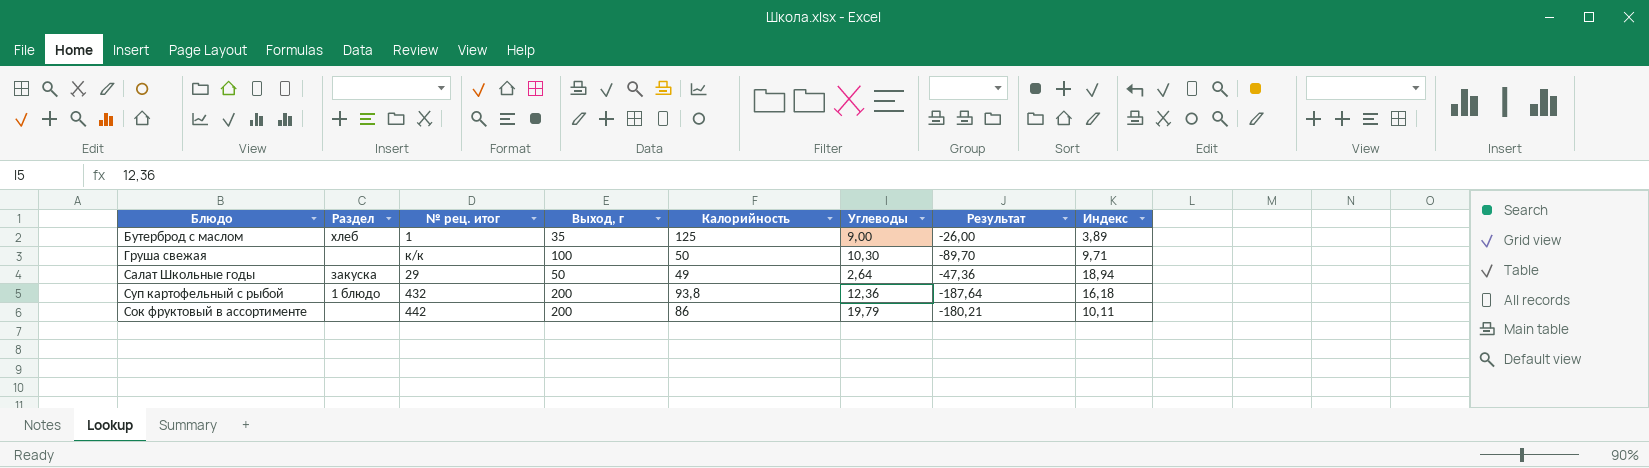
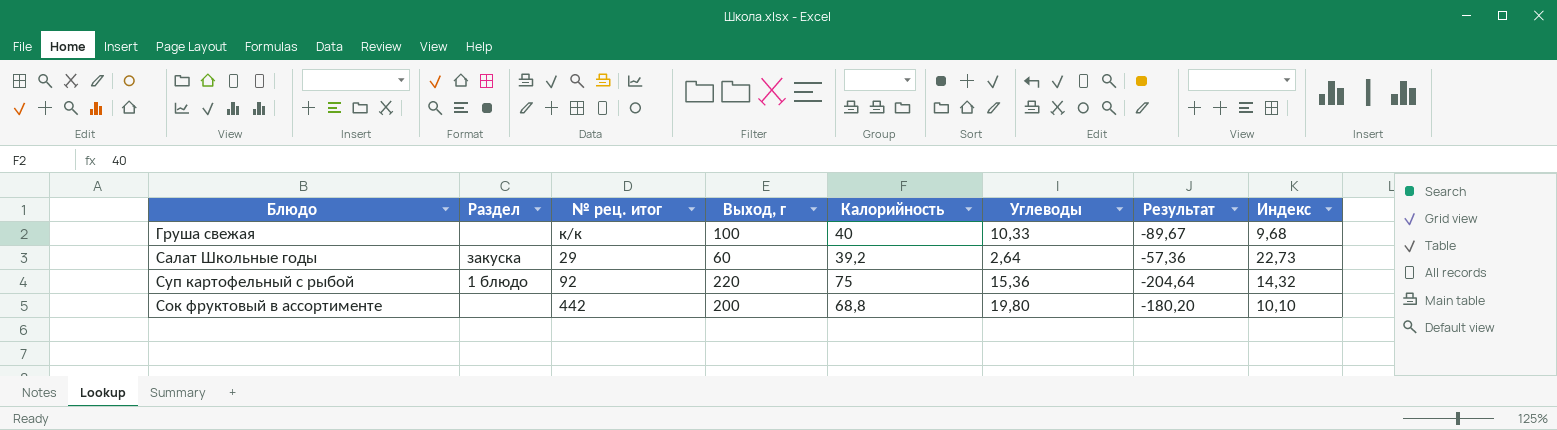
row Бутерброд с маслом: хлеб | 1 | 35 | 125 | 9,00 | -26,00 | 3,89 -> none
Груша свежая | Калорийность: 50 -> 40
Груша свежая | Углеводы: 10,30 -> 10,33
Груша свежая | Результат: -89,70 -> -89,67
Груша свежая | Индекс: 9,71 -> 9,68
Салат Школьные годы | Выход, г: 50 -> 60
Салат Школьные годы | Калорийность: 49 -> 39,2
Салат Школьные годы | Результат: -47,36 -> -57,36
Салат Школьные годы | Индекс: 18,94 -> 22,73
Суп картофельный с рыбой | № рец. итог: 432 -> 92
Суп картофельный с рыбой | Выход, г: 200 -> 220
Суп картофельный с рыбой | Калорийность: 93,8 -> 75
Суп картофельный с рыбой | Углеводы: 12,36 -> 15,36
Суп картофельный с рыбой | Результат: -187,64 -> -204,64
Суп картофельный с рыбой | Индекс: 16,18 -> 14,32
Сок фруктовый в ассортименте | Калорийность: 86 -> 68,8
Сок фруктовый в ассортименте | Углеводы: 19,79 -> 19,80
Сок фруктовый в ассортименте | Результат: -180,21 -> -180,20
Сок фруктовый в ассортименте | Индекс: 10,11 -> 10,10

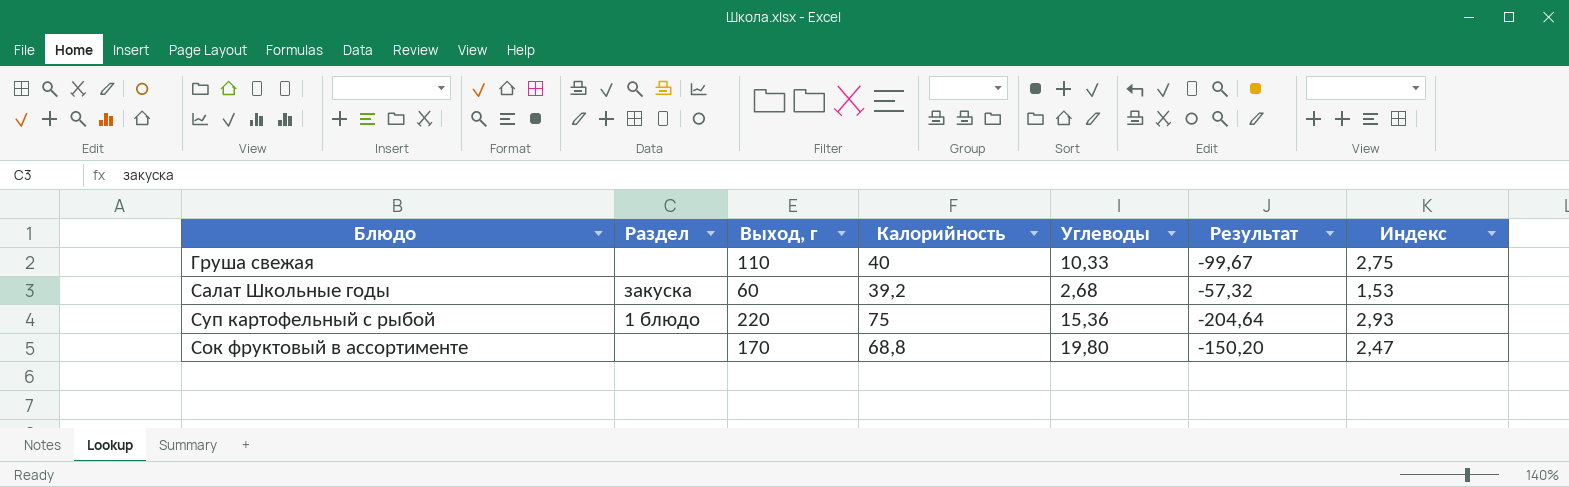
column № рец. итог | position: 3 -> none
column Индекс | formula: [Выход, г] / [Углеводы] -> [Выход, г] / [Калорийность]
Груша свежая | Выход, г: 100 -> 110
Груша свежая | Результат: -89,67 -> -99,67
Салат Школьные годы | Углеводы: 2,64 -> 2,68
Салат Школьные годы | Результат: -57,36 -> -57,32
Сок фруктовый в ассортименте | Выход, г: 200 -> 170
Сок фруктовый в ассортименте | Результат: -180,20 -> -150,20

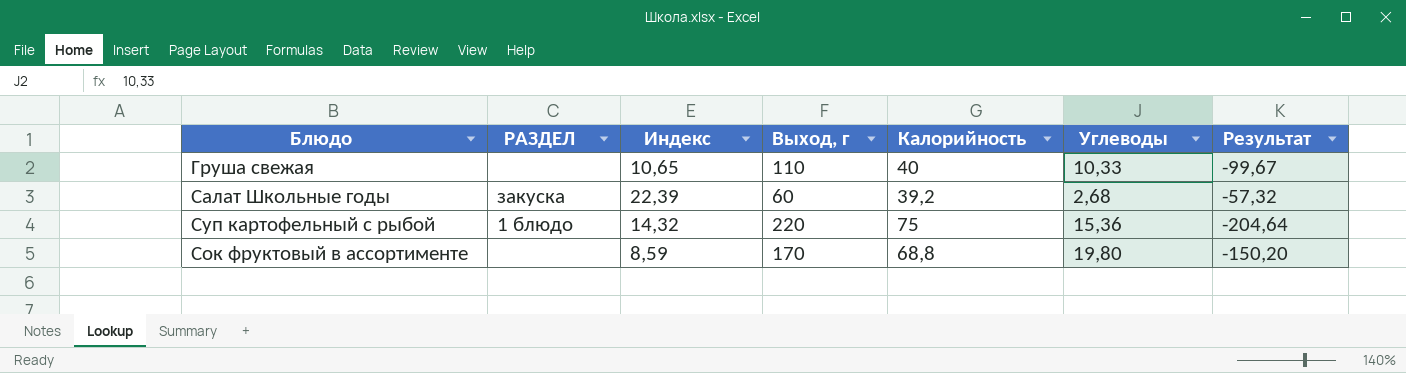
column name: Раздел -> РАЗДЕЛ
column Индекс | formula: [Выход, г] / [Калорийность] -> [Выход, г] / [Углеводы]
column Индекс | position: 7 -> 3

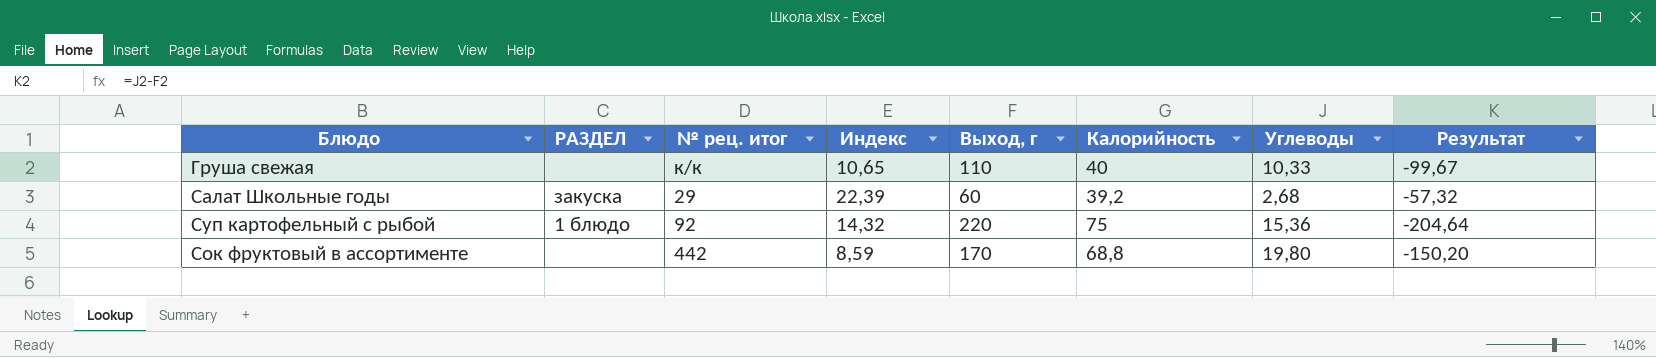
column № рец. итог | position: none -> 3

